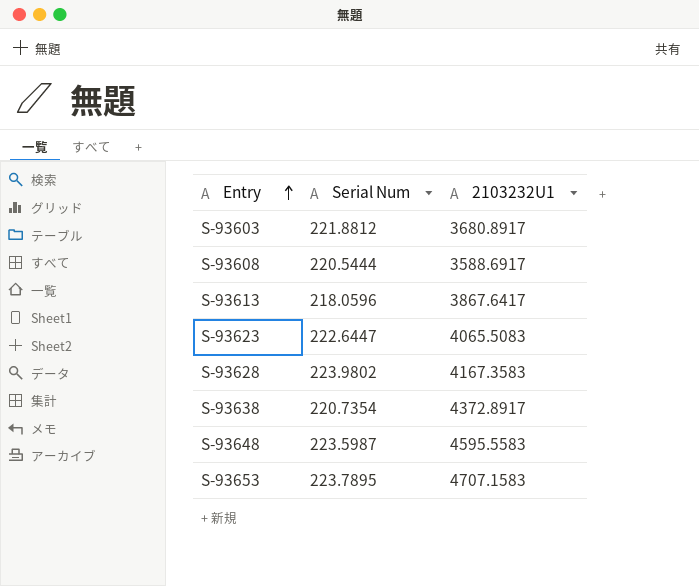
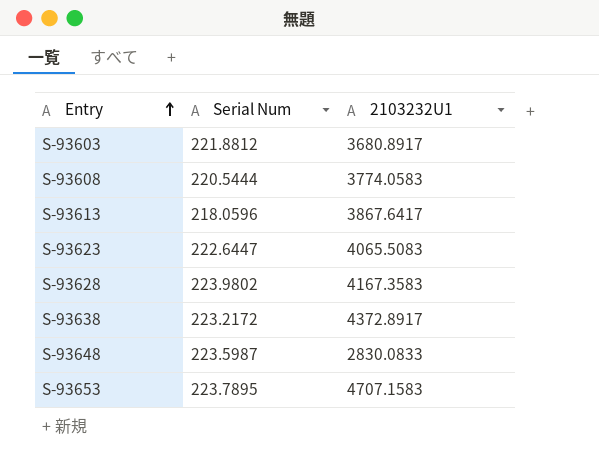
S-93608 | 2103232U1: 3588.6917 -> 3774.0583
S-93638 | Serial Num: 220.7354 -> 223.2172
S-93648 | 2103232U1: 4595.5583 -> 2830.0833

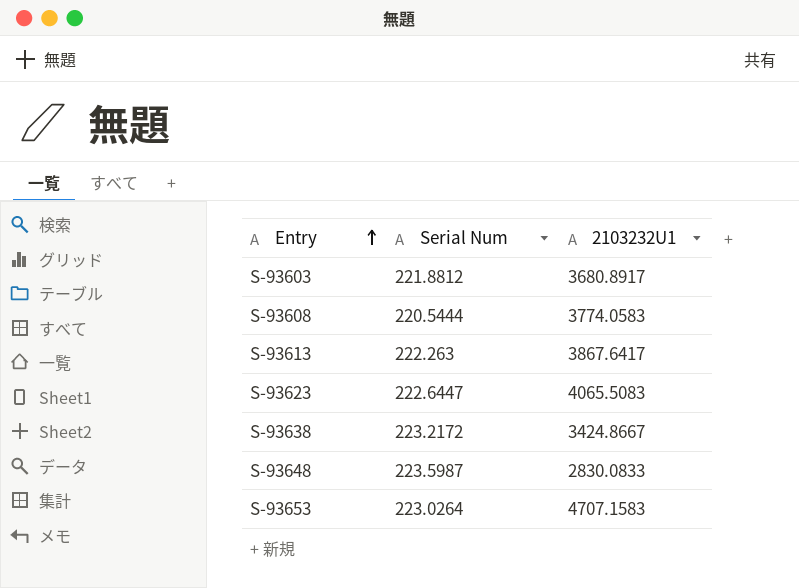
row S-93628: 223.9802 | 4167.3583 -> none
S-93613 | Serial Num: 218.0596 -> 222.263
S-93638 | 2103232U1: 4372.8917 -> 3424.8667
S-93653 | Serial Num: 223.7895 -> 223.0264

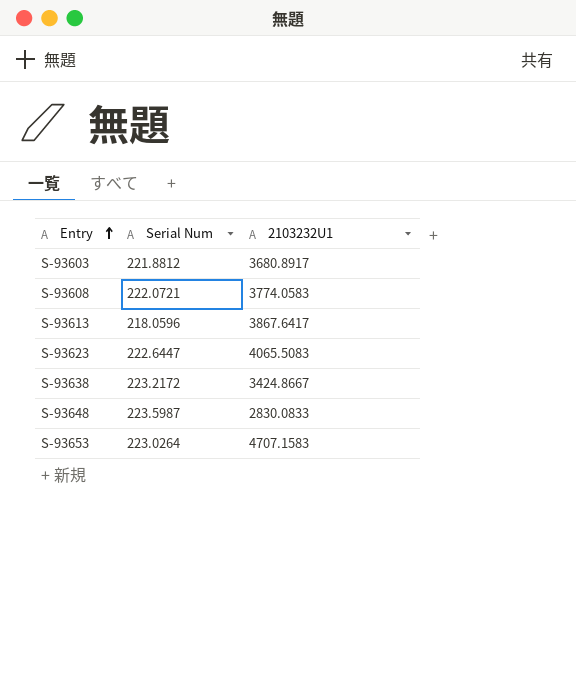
S-93608 | Serial Num: 220.5444 -> 222.0721
S-93613 | Serial Num: 222.263 -> 218.0596

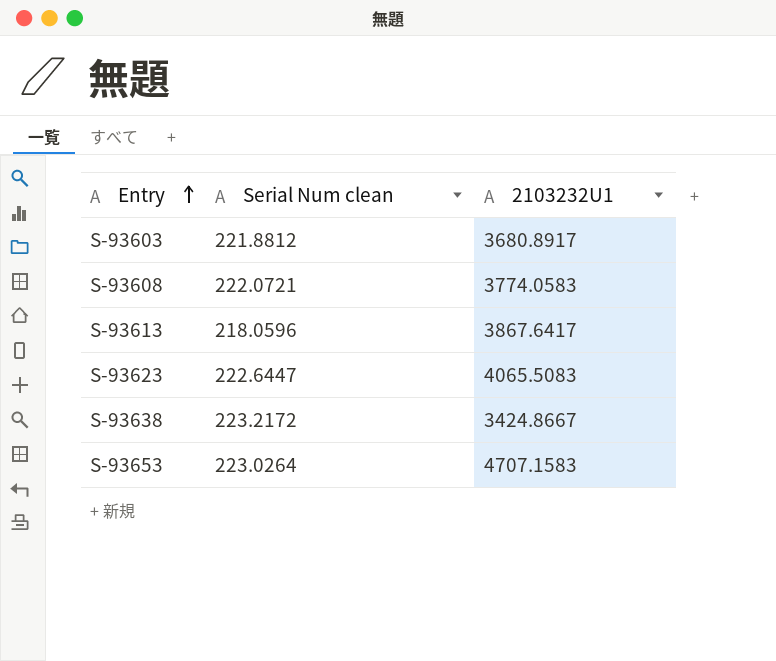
column name: Serial Num -> Serial Num clean
row S-93648: 223.5987 | 2830.0833 -> none

